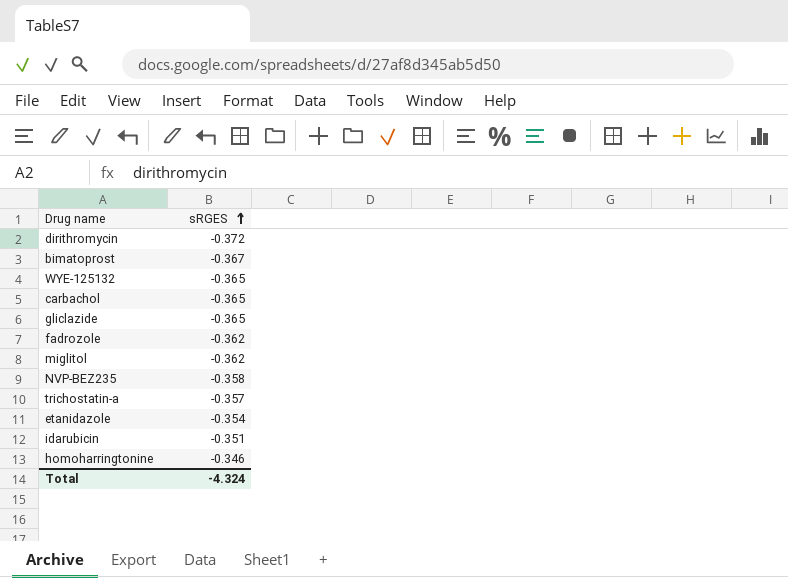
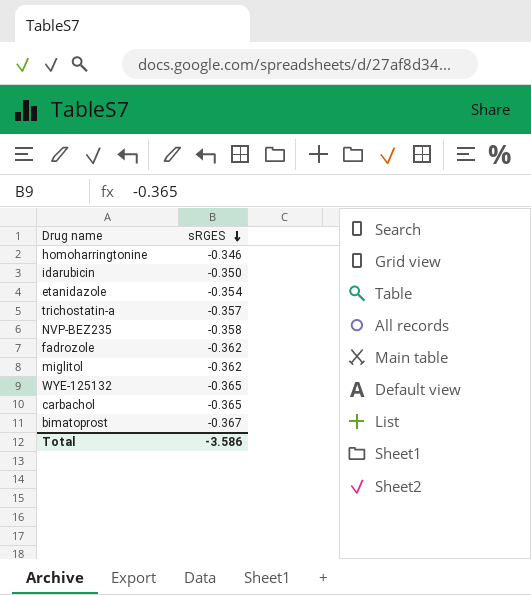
row order: sRGES ascending -> sRGES descending
row dirithromycin: -0.372 -> none
row gliclazide: -0.365 -> none
idarubicin | sRGES: -0.351 -> -0.350
Total | sRGES: -4.324 -> -3.586

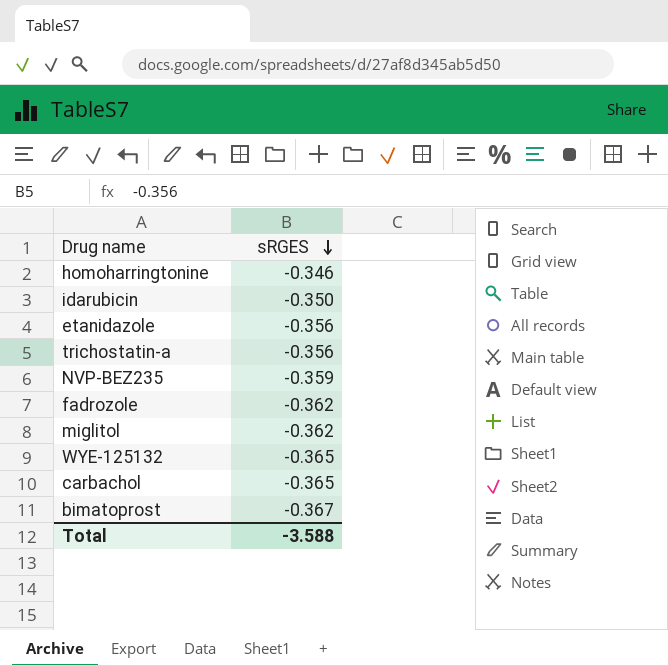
etanidazole | sRGES: -0.354 -> -0.356
trichostatin-a | sRGES: -0.357 -> -0.356
NVP-BEZ235 | sRGES: -0.358 -> -0.359
Total | sRGES: -3.586 -> -3.588

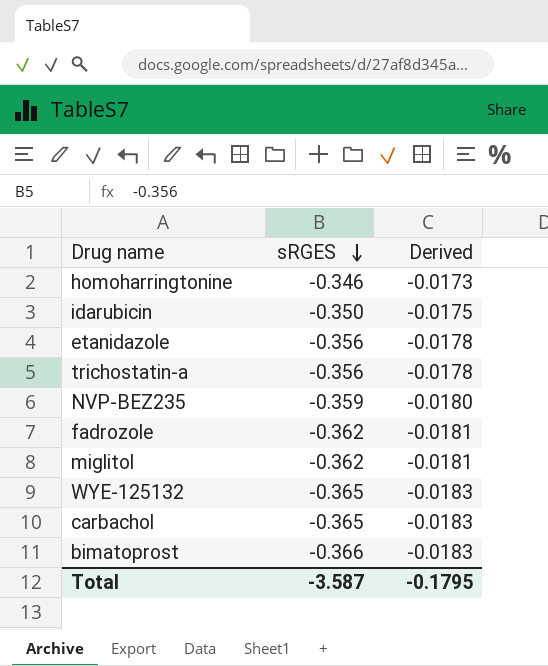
column Derived | formula: none -> [sRGES] * 0.05
bimatoprost | sRGES: -0.367 -> -0.366
Total | sRGES: -3.588 -> -3.587

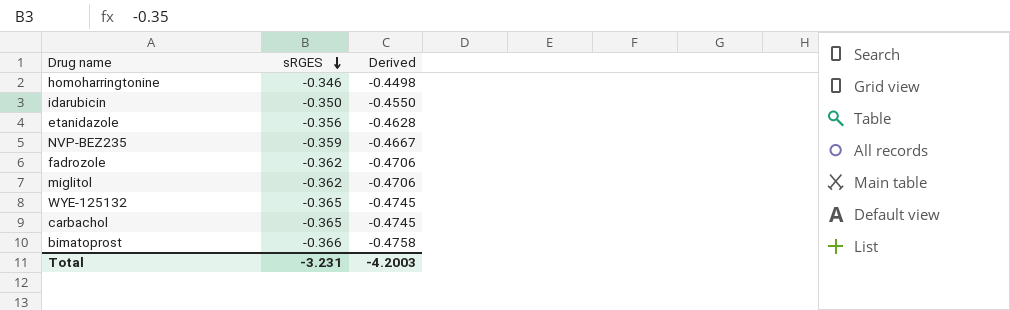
column Derived | formula: [sRGES] * 0.05 -> [sRGES] * 1.3
row trichostatin-a: -0.356 | -0.0178 -> none
Total | sRGES: -3.587 -> -3.231
Total | Derived: -0.1795 -> -4.2003

